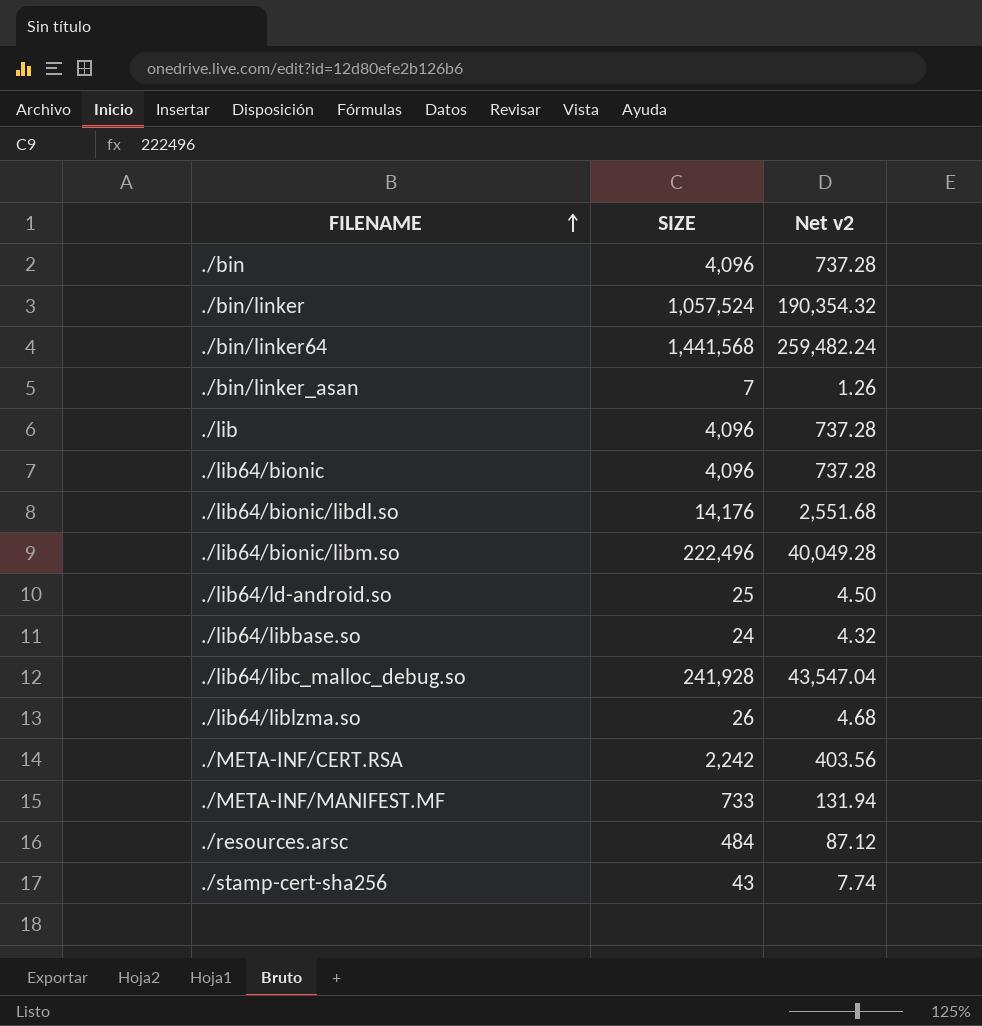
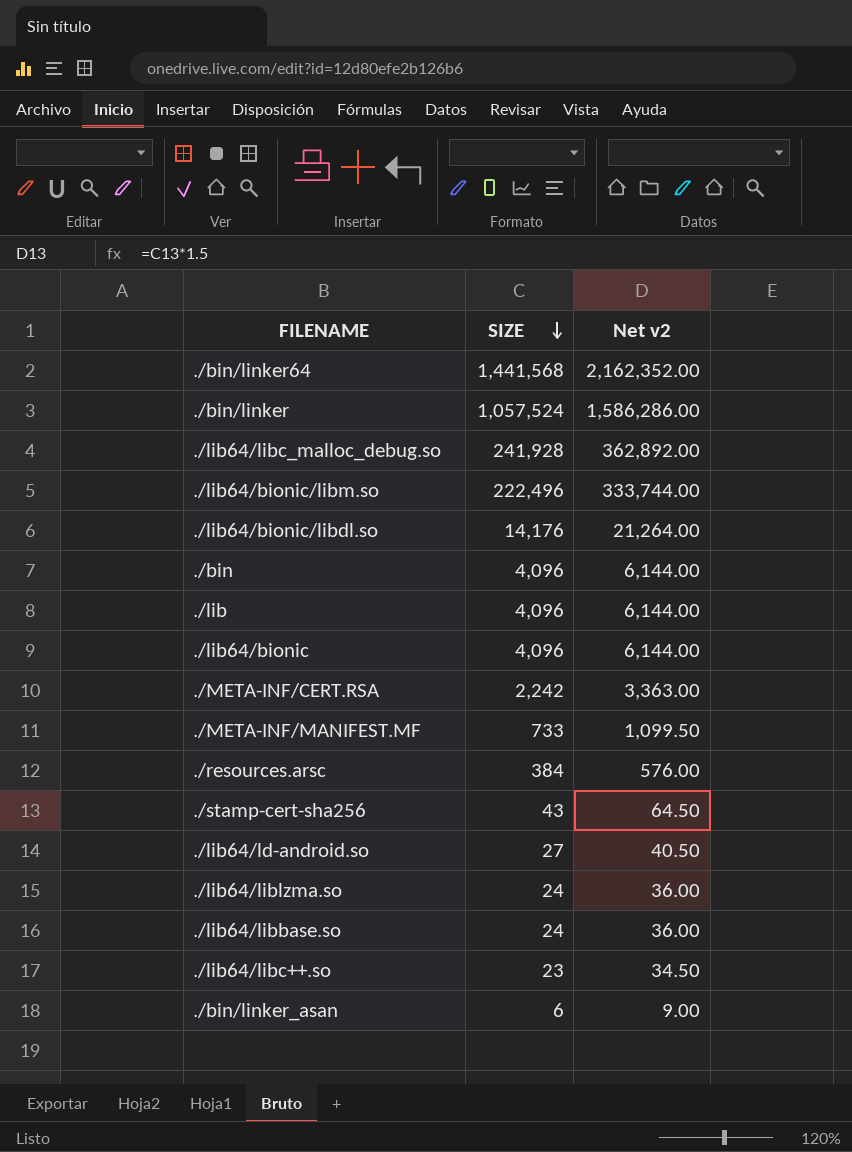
row order: FILENAME ascending -> SIZE descending
column Net v2 | formula: [SIZE] * 0.18 -> [SIZE] * 1.5
./resources.arsc | SIZE: 484 -> 384
./lib64/ld-android.so | SIZE: 25 -> 27
./lib64/liblzma.so | SIZE: 26 -> 24
row ./lib64/libc++.so: none -> 23 | 34.50
./bin/linker_asan | SIZE: 7 -> 6

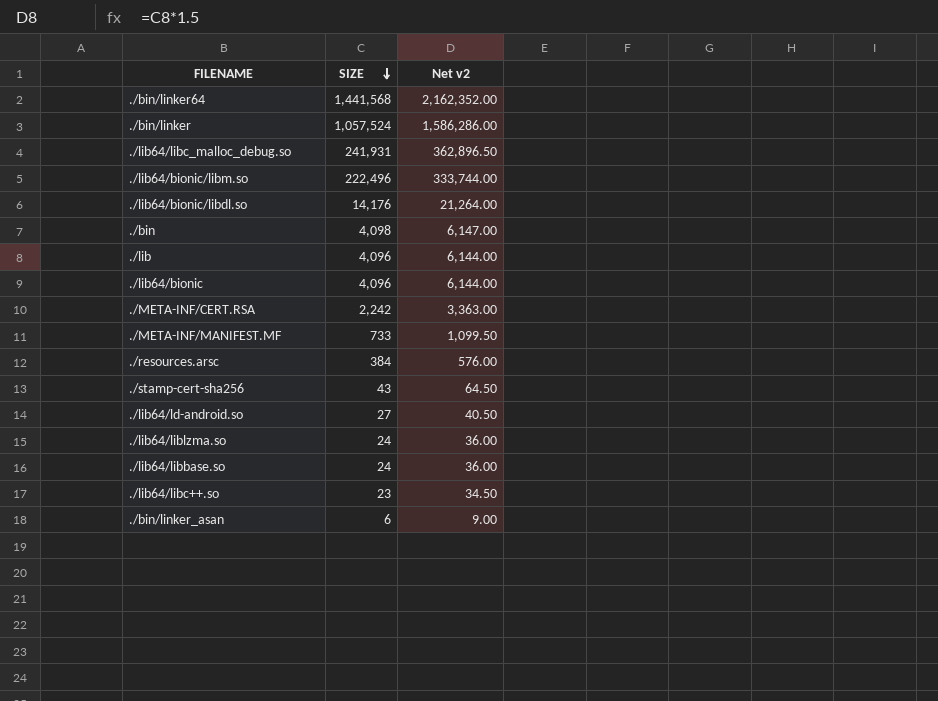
./lib64/libc_malloc_debug.so | SIZE: 241,928 -> 241,931
./lib64/libc_malloc_debug.so | Net v2: 362,892.00 -> 362,896.50
./bin | SIZE: 4,096 -> 4,098
./bin | Net v2: 6,144.00 -> 6,147.00

